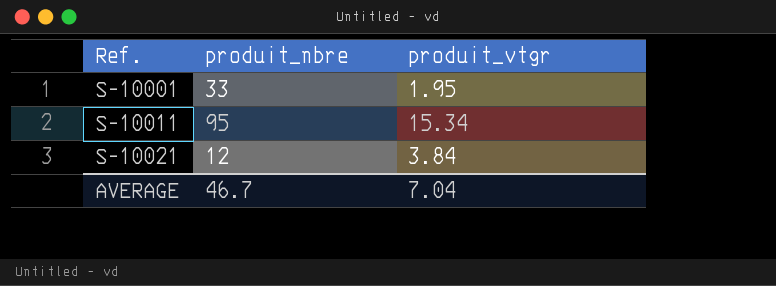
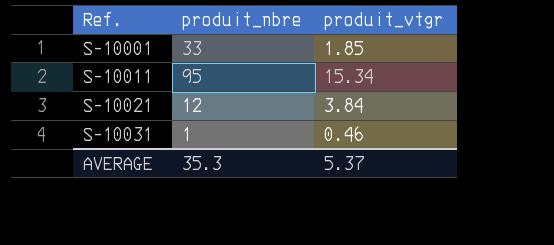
S-10001 | produit_vtgr: 1.95 -> 1.85
row S-10031: none -> 1 | 0.46
AVERAGE | produit_nbre: 46.7 -> 35.3
AVERAGE | produit_vtgr: 7.04 -> 5.37

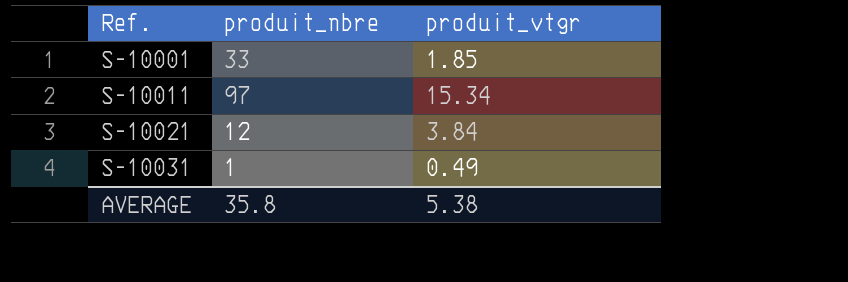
S-10011 | produit_nbre: 95 -> 97
S-10031 | produit_vtgr: 0.46 -> 0.49
AVERAGE | produit_nbre: 35.3 -> 35.8
AVERAGE | produit_vtgr: 5.37 -> 5.38

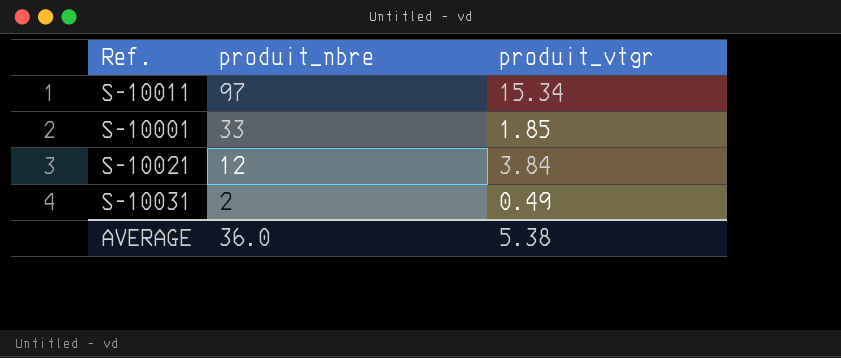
row order: Ref. ascending -> produit_nbre descending
S-10031 | produit_nbre: 1 -> 2
AVERAGE | produit_nbre: 35.8 -> 36.0

